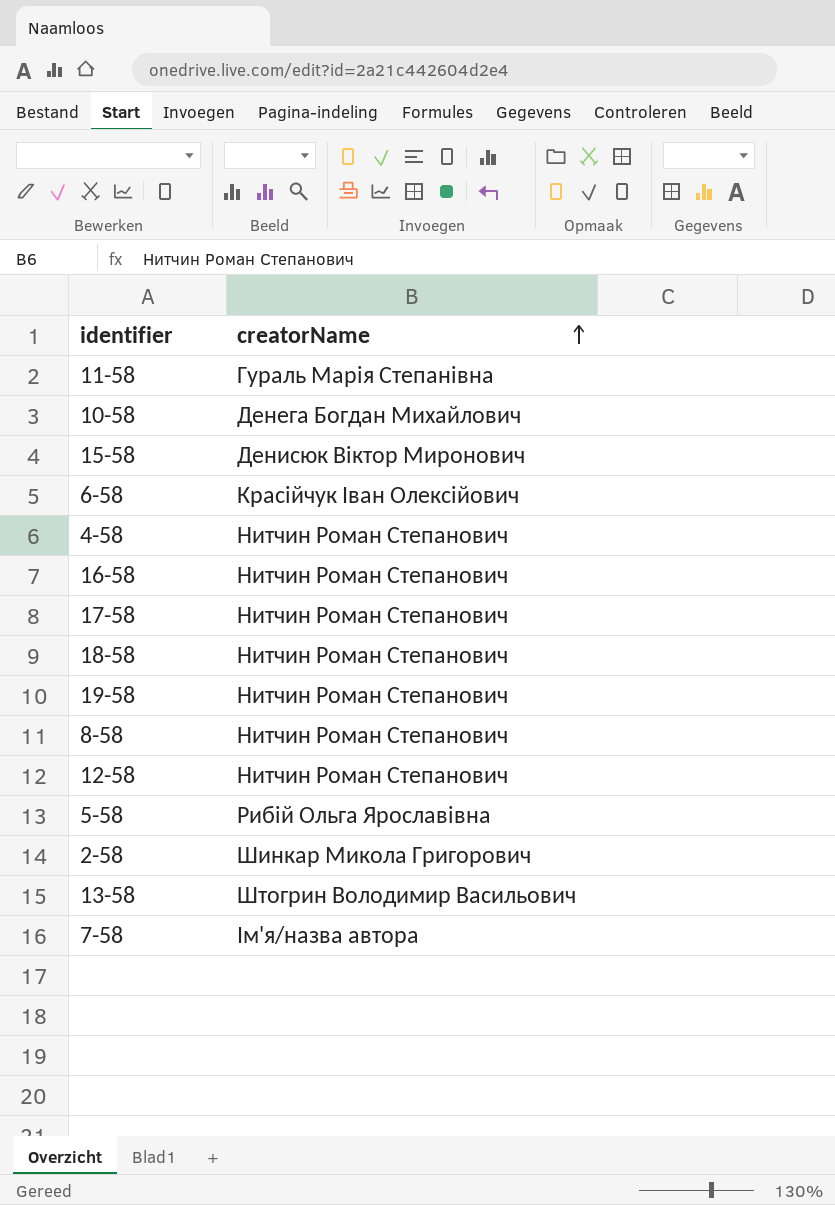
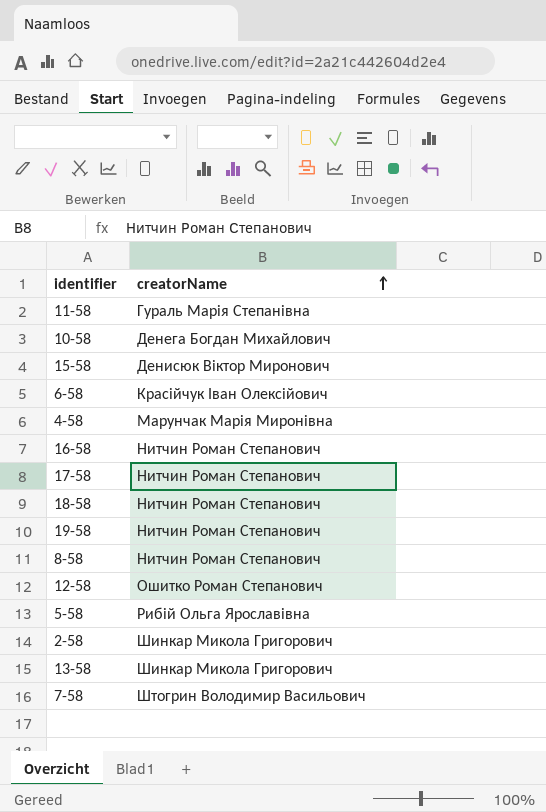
4-58 | creatorName: Нитчин Роман Степанович -> Марунчак Марія Миронівна
12-58 | creatorName: Нитчин Роман Степанович -> Ошитко Роман Степанович
13-58 | creatorName: Штогрин Володимир Васильович -> Шинкар Микола Григорович
7-58 | creatorName: Ім'я/назва автора -> Штогрин Володимир Васильович

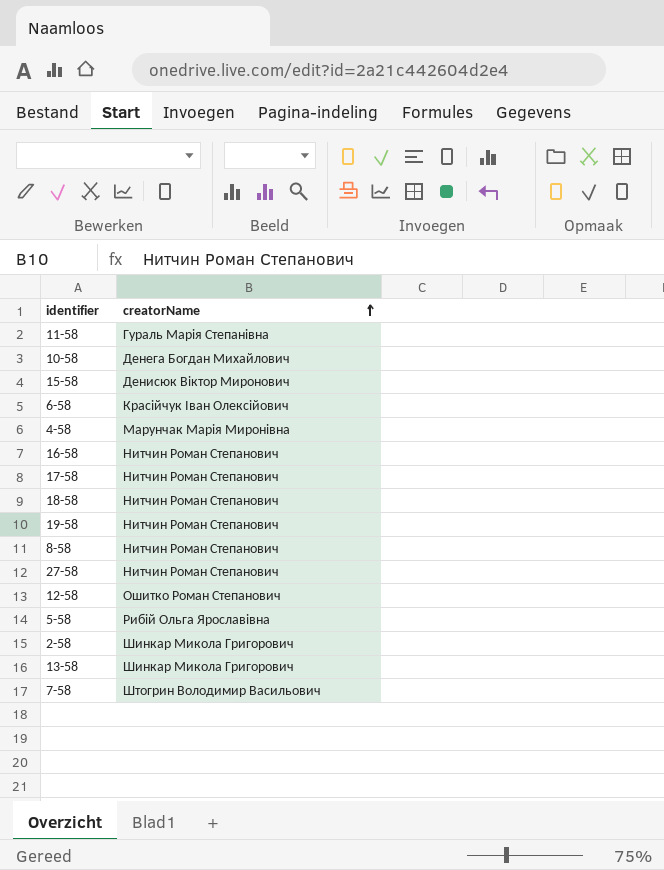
row 27-58: none -> Нитчин Роман Степанович

